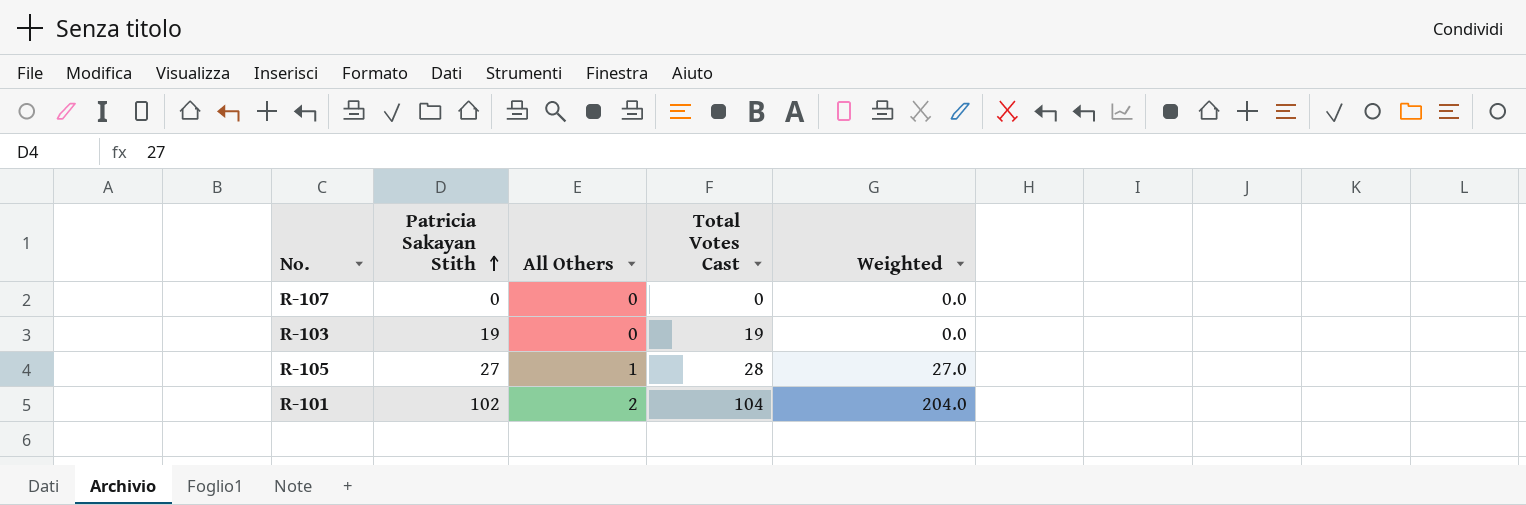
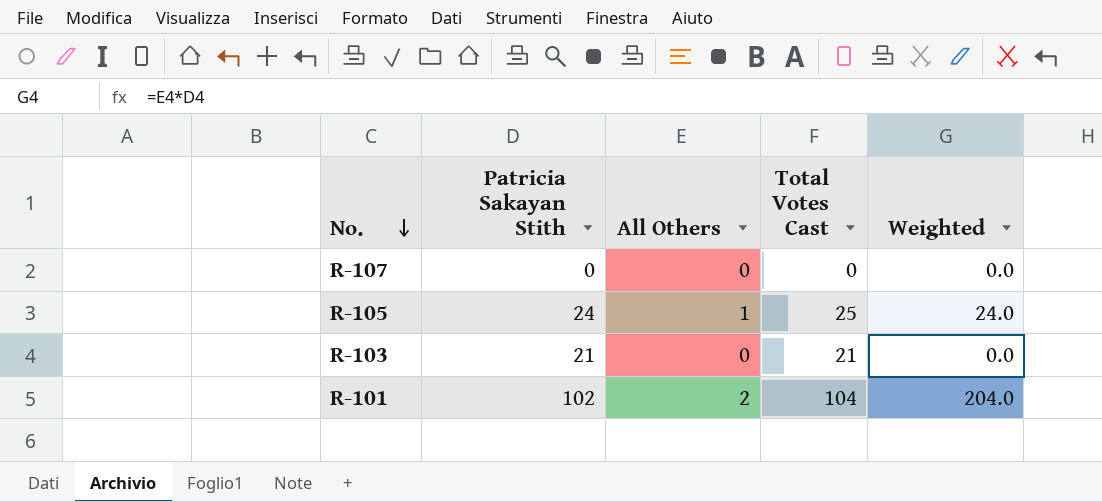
row order: Patricia Sakayan Stith ascending -> No. descending
R-105 | Patricia Sakayan Stith: 27 -> 24
R-105 | Total Votes Cast: 28 -> 25
R-105 | Weighted: 27.0 -> 24.0
R-103 | Patricia Sakayan Stith: 19 -> 21
R-103 | Total Votes Cast: 19 -> 21

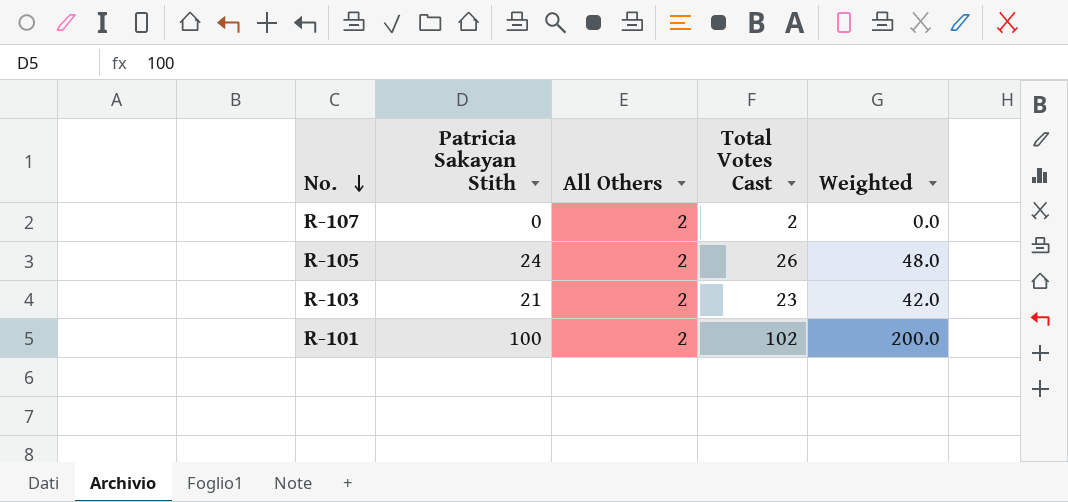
R-107 | All Others: 0 -> 2
R-107 | Total Votes Cast: 0 -> 2
R-105 | All Others: 1 -> 2
R-105 | Total Votes Cast: 25 -> 26
R-105 | Weighted: 24.0 -> 48.0
R-103 | All Others: 0 -> 2
R-103 | Total Votes Cast: 21 -> 23
R-103 | Weighted: 0.0 -> 42.0
R-101 | Patricia Sakayan Stith: 102 -> 100
R-101 | Total Votes Cast: 104 -> 102
R-101 | Weighted: 204.0 -> 200.0

